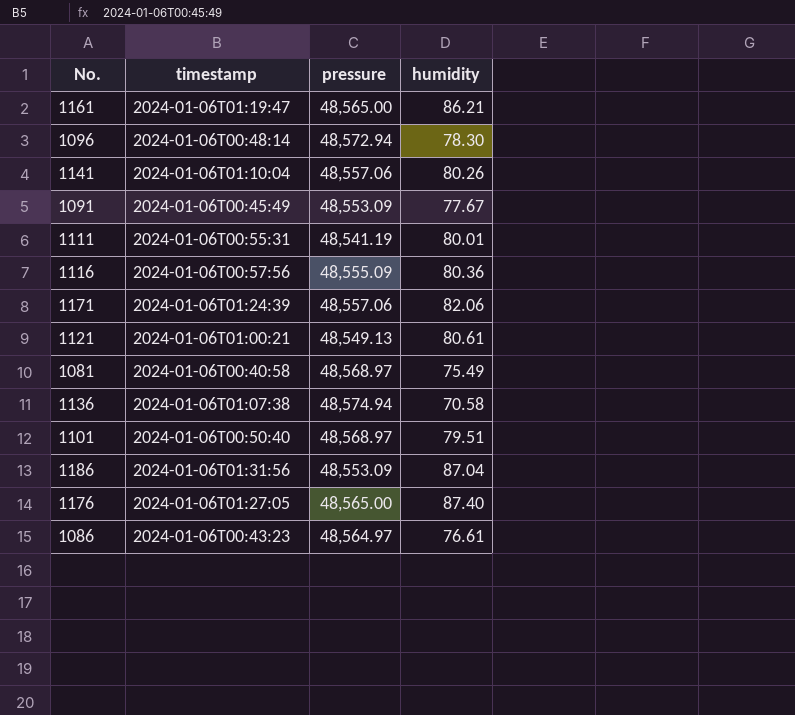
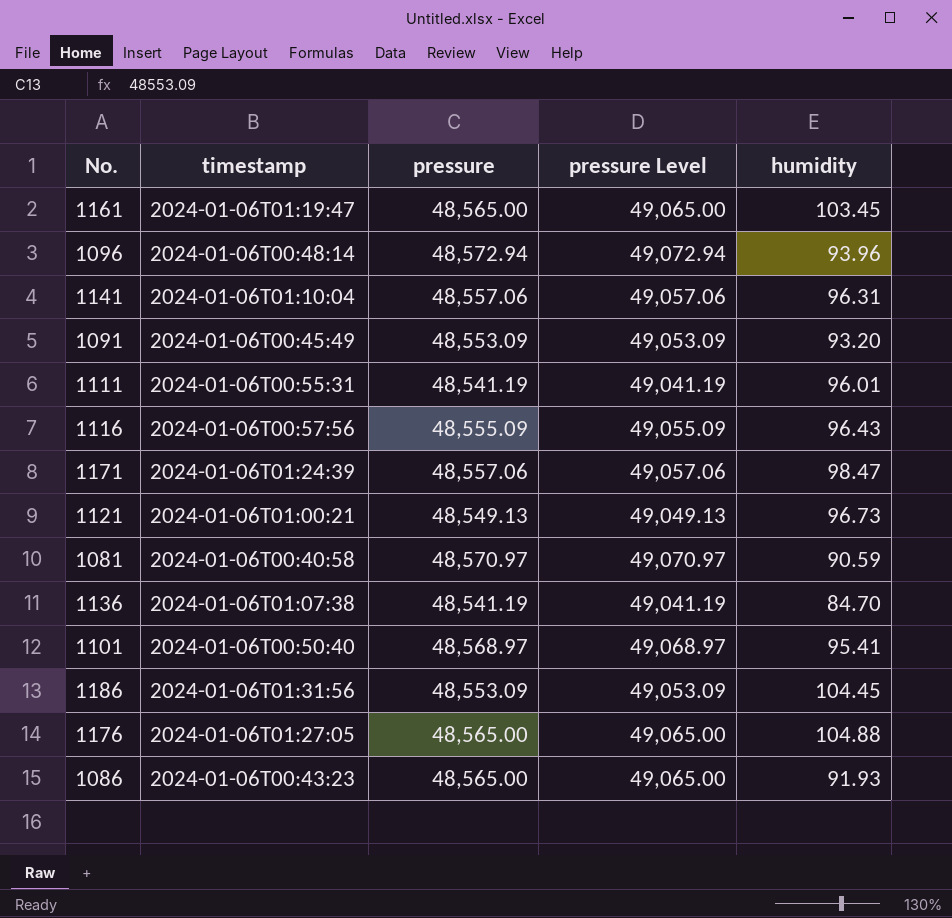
column pressure Level | formula: none -> [pressure] + 500
1161 | humidity: 86.21 -> 103.45
1096 | humidity: 78.30 -> 93.96
1141 | humidity: 80.26 -> 96.31
1091 | humidity: 77.67 -> 93.20
1111 | humidity: 80.01 -> 96.01
1116 | humidity: 80.36 -> 96.43
1171 | humidity: 82.06 -> 98.47
1121 | humidity: 80.61 -> 96.73
1081 | pressure: 48,568.97 -> 48,570.97
1081 | humidity: 75.49 -> 90.59
1136 | pressure: 48,574.94 -> 48,541.19
1136 | humidity: 70.58 -> 84.70
1101 | humidity: 79.51 -> 95.41
1186 | humidity: 87.04 -> 104.45
1176 | humidity: 87.40 -> 104.88
1086 | pressure: 48,564.97 -> 48,565.00
1086 | humidity: 76.61 -> 91.93

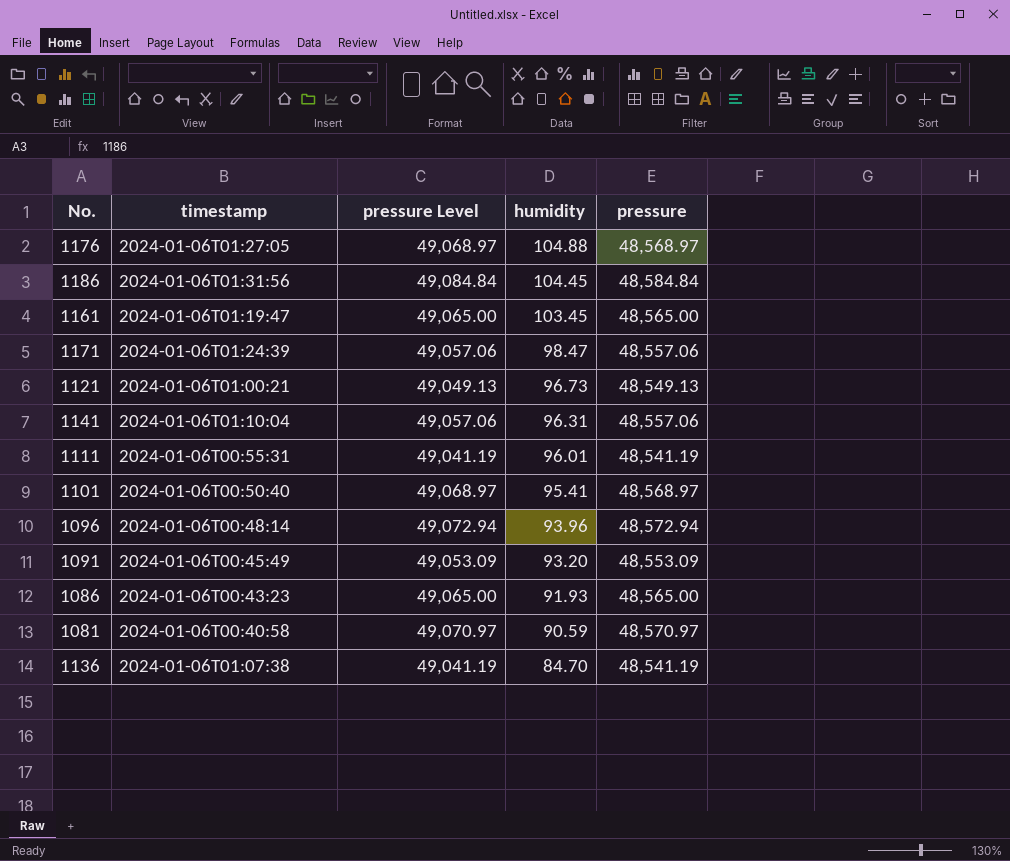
row order: none -> humidity descending
column pressure | position: 3 -> 5
row 1116: 2024-01-06T00:57:56 | 48,555.09 | 49,055.09 | 96.43 -> none
1176 | pressure Level: 49,065.00 -> 49,068.97
1176 | pressure: 48,565.00 -> 48,568.97
1186 | pressure Level: 49,053.09 -> 49,084.84
1186 | pressure: 48,553.09 -> 48,584.84

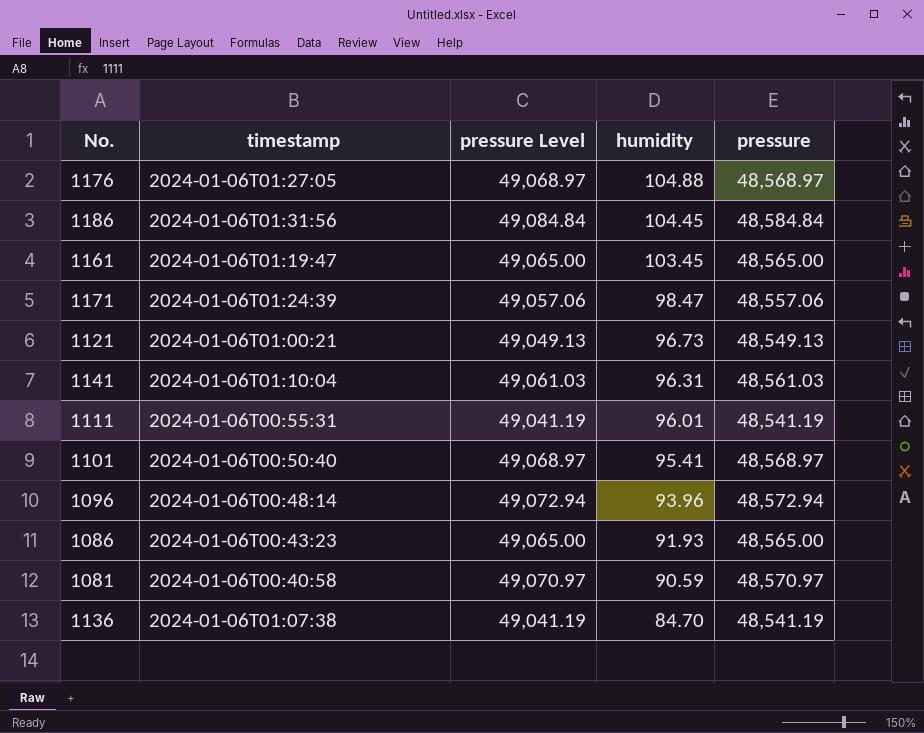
row 1091: 2024-01-06T00:45:49 | 49,053.09 | 93.20 | 48,553.09 -> none
1141 | pressure Level: 49,057.06 -> 49,061.03
1141 | pressure: 48,557.06 -> 48,561.03

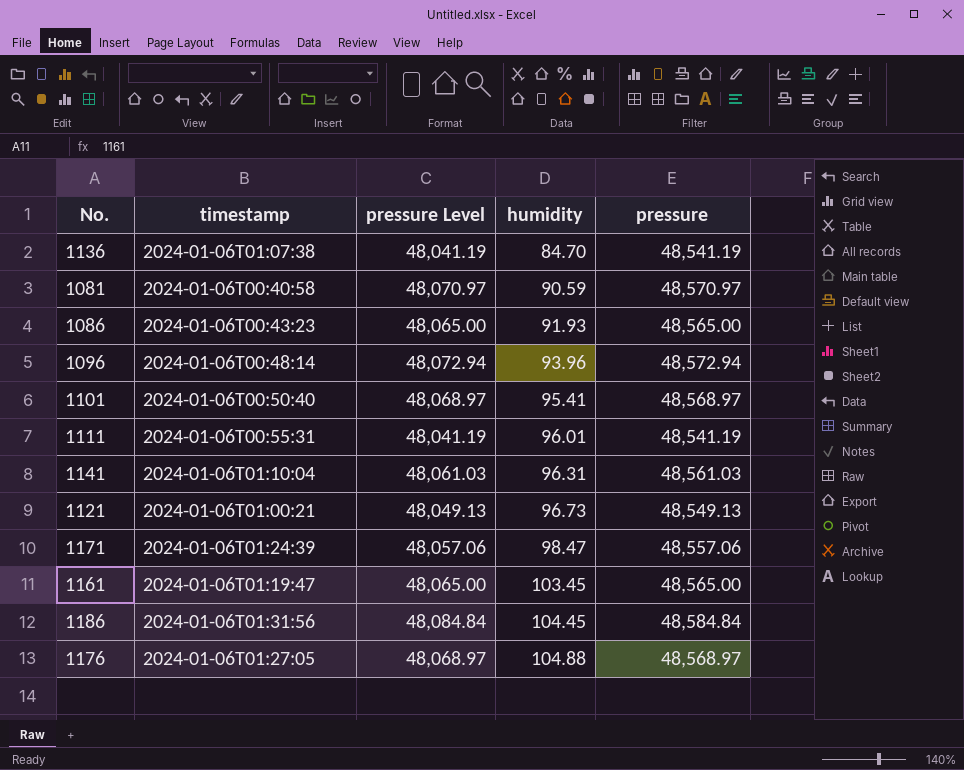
row order: humidity descending -> humidity ascending
column pressure Level | formula: [pressure] + 500 -> [pressure] - 500

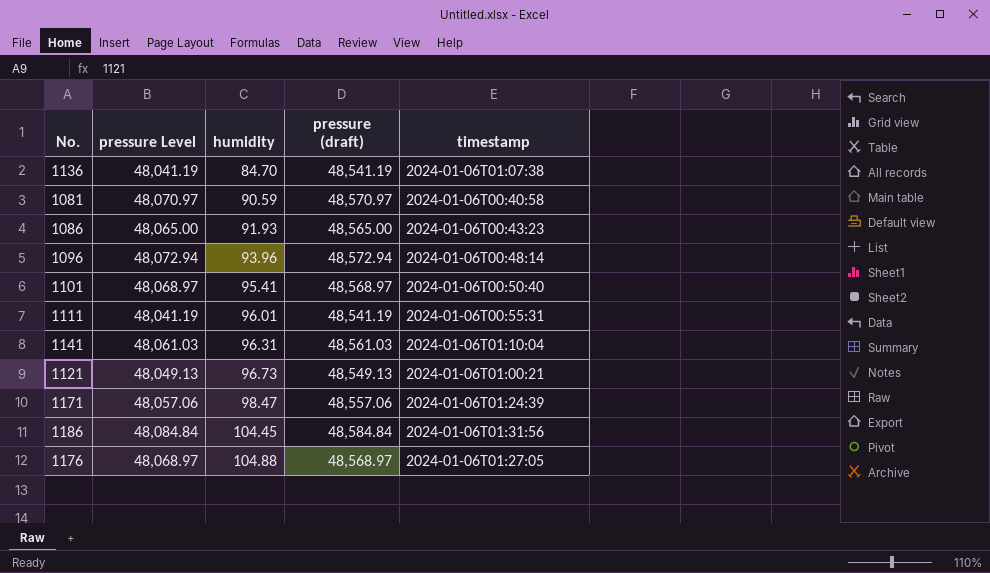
column name: pressure -> pressure (draft)
column timestamp | position: 2 -> 5
row 1161: 2024-01-06T01:19:47 | 48,065.00 | 103.45 | 48,565.00 -> none

